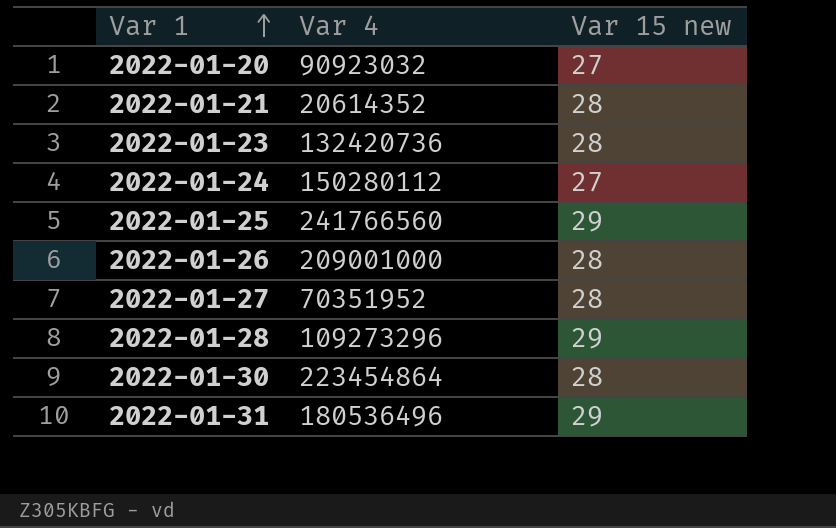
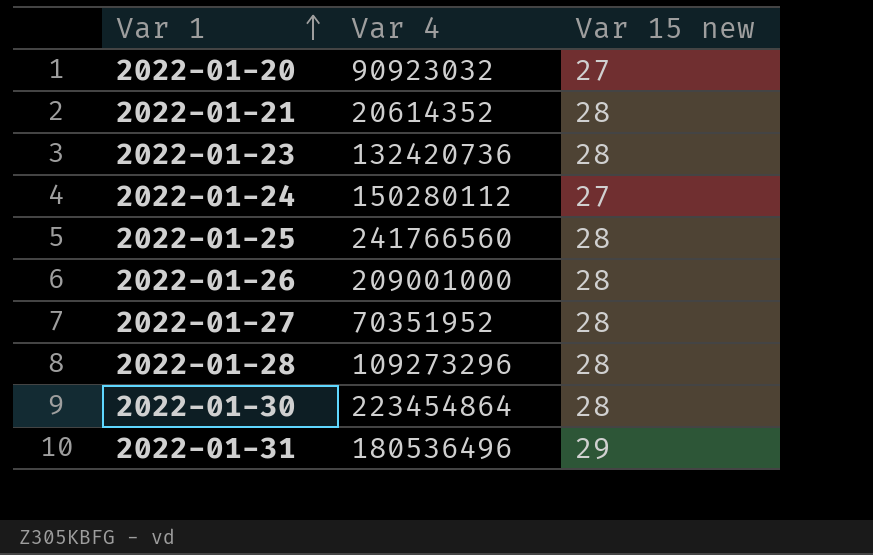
2022-01-25 | Var 15 new: 29 -> 28
2022-01-28 | Var 15 new: 29 -> 28

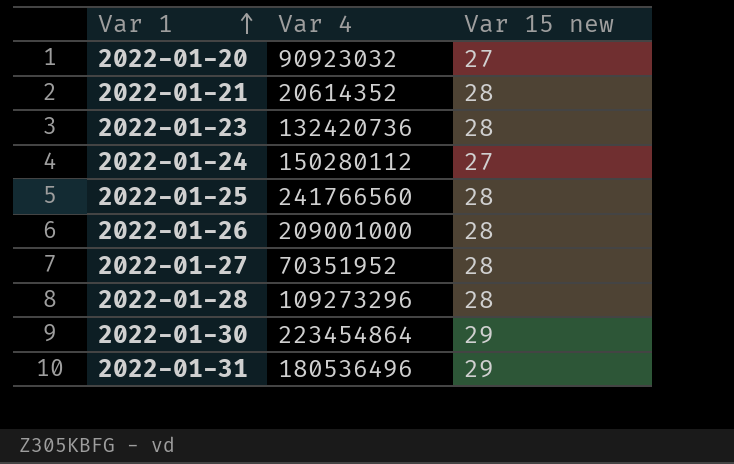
2022-01-30 | Var 15 new: 28 -> 29

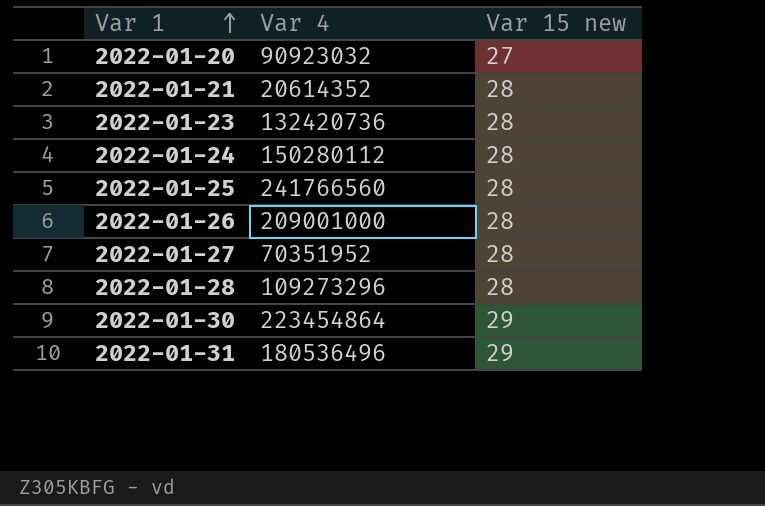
2022-01-24 | Var 15 new: 27 -> 28

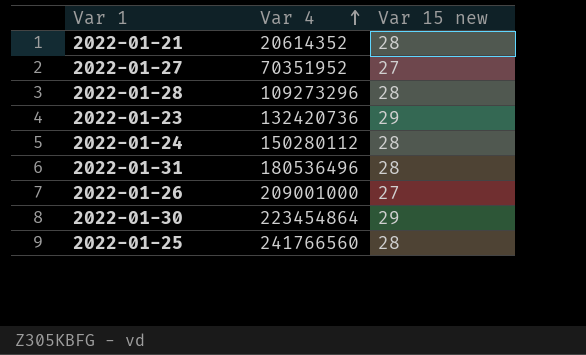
row order: Var 1 ascending -> Var 4 ascending
row 2022-01-20: 90923032 | 27 -> none
2022-01-27 | Var 15 new: 28 -> 27
2022-01-23 | Var 15 new: 28 -> 29
2022-01-31 | Var 15 new: 29 -> 28
2022-01-26 | Var 15 new: 28 -> 27

